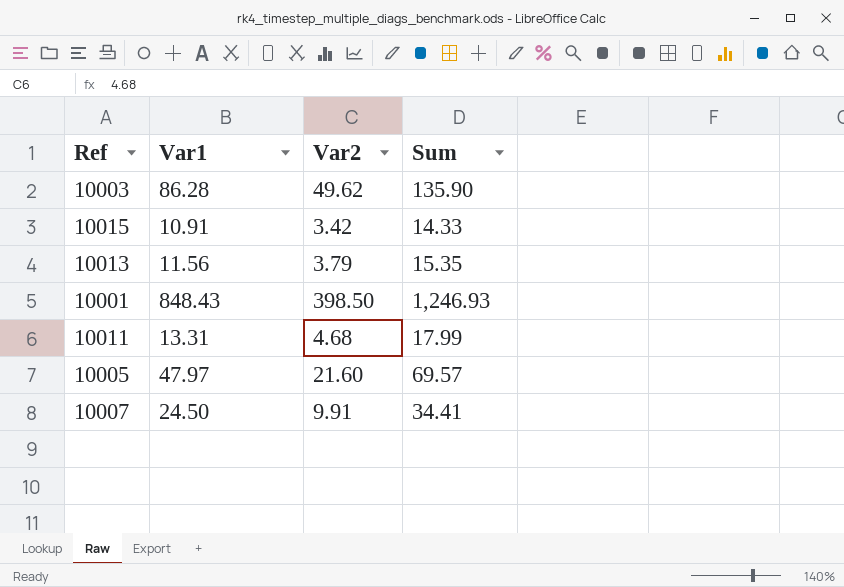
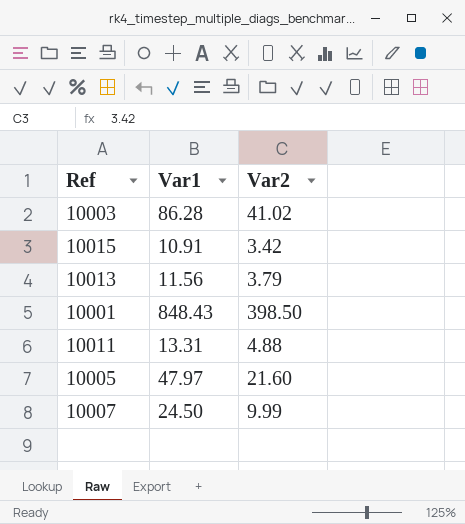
column Sum | formula: [Var1] + [Var2] -> none
10003 | Var2: 49.62 -> 41.02
10011 | Var2: 4.68 -> 4.88
10007 | Var2: 9.91 -> 9.99

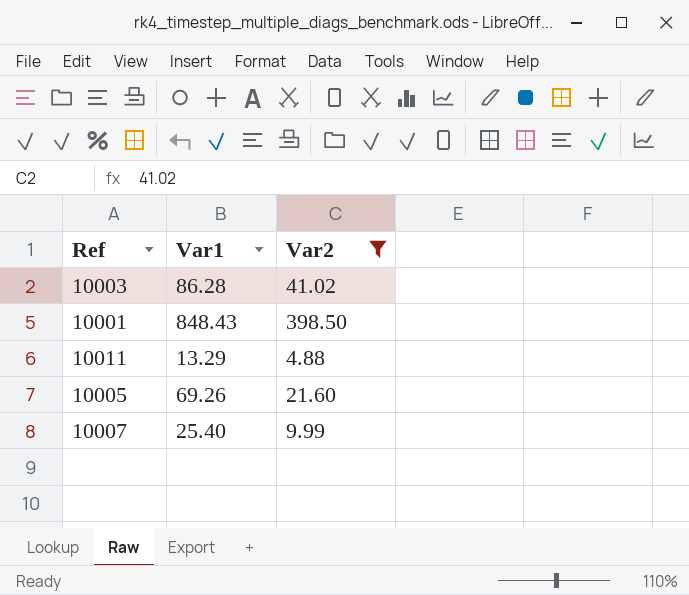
filter: none -> Var2 >= 4.88
10011 | Var1: 13.31 -> 13.29
10005 | Var1: 47.97 -> 69.26
10007 | Var1: 24.50 -> 25.40

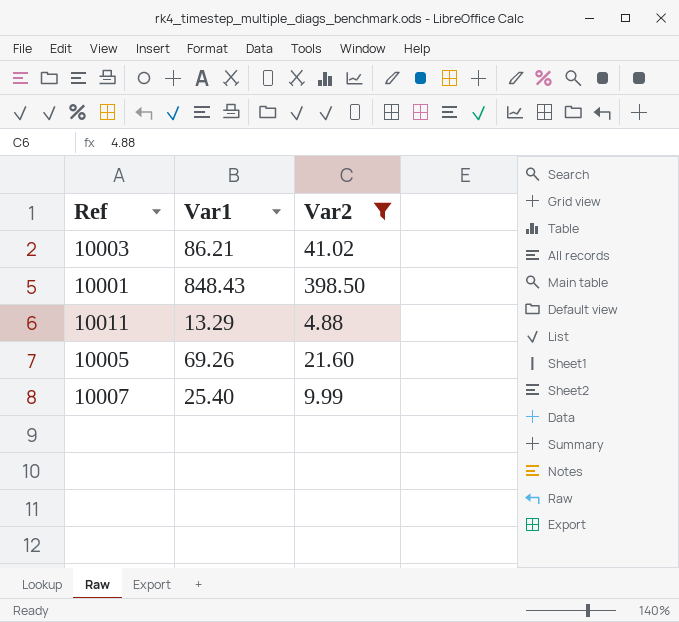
10003 | Var1: 86.28 -> 86.21

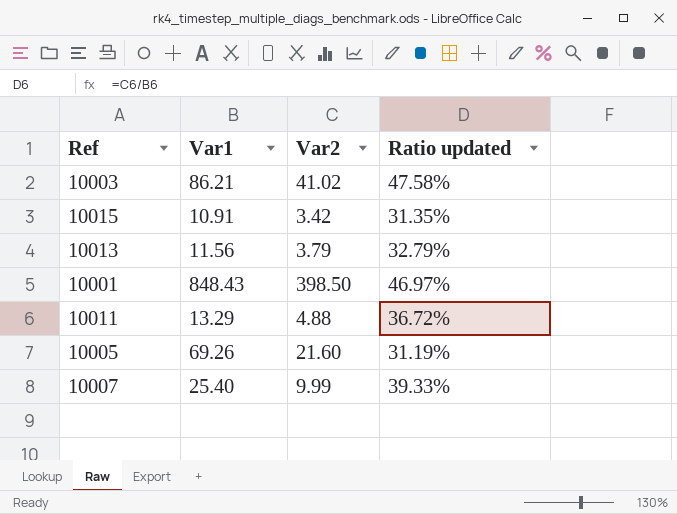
filter: Var2 >= 4.88 -> none
column Ratio updated | formula: none -> [Var2] / [Var1]

